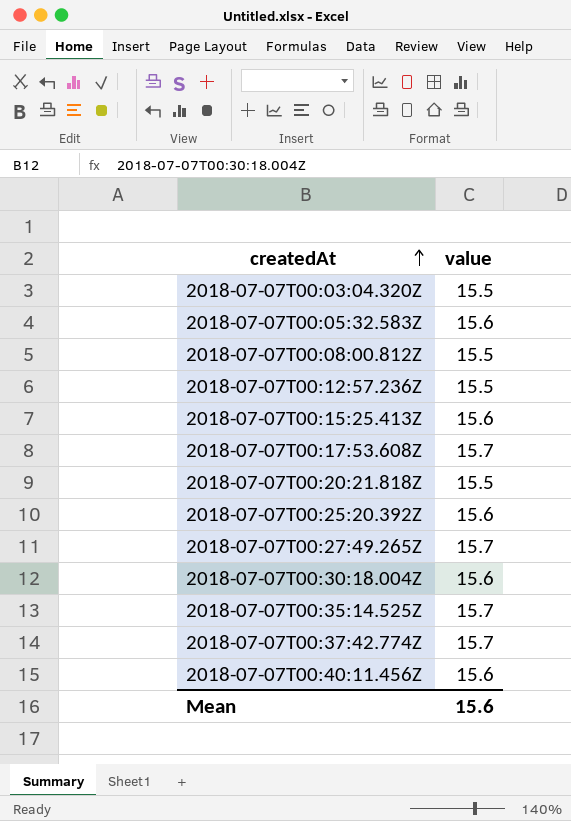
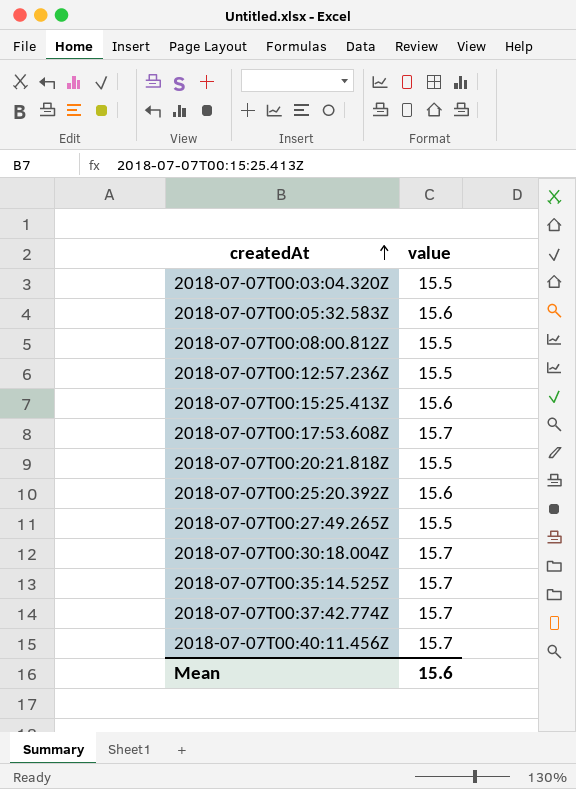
2018-07-07T00:27:49.265Z | value: 15.7 -> 15.5
2018-07-07T00:30:18.004Z | value: 15.6 -> 15.7
2018-07-07T00:40:11.456Z | value: 15.6 -> 15.7

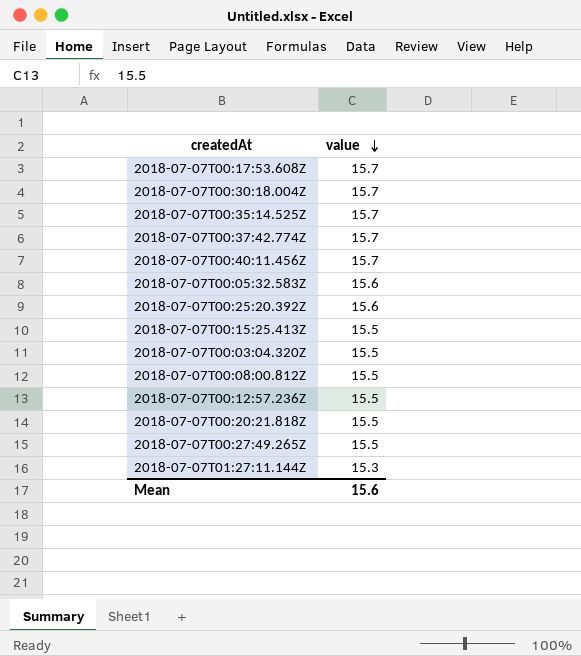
row order: createdAt ascending -> value descending
2018-07-07T00:15:25.413Z | value: 15.6 -> 15.5
row 2018-07-07T01:27:11.144Z: none -> 15.3

